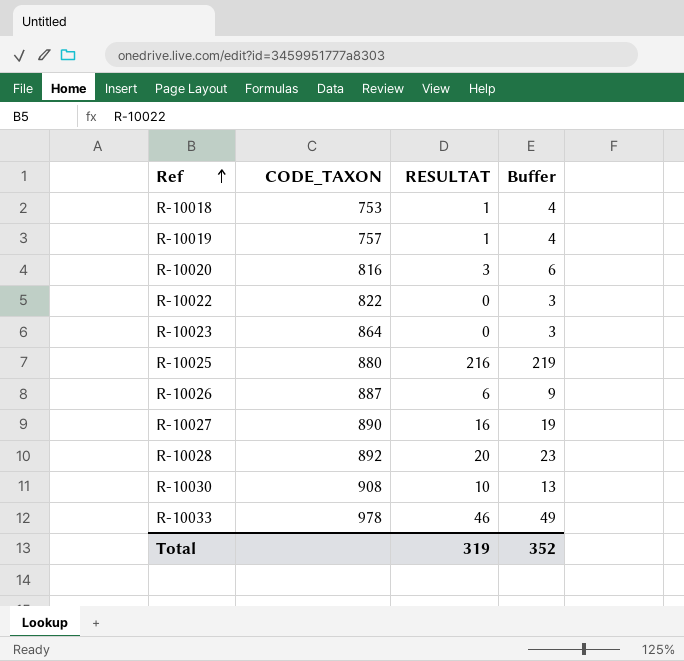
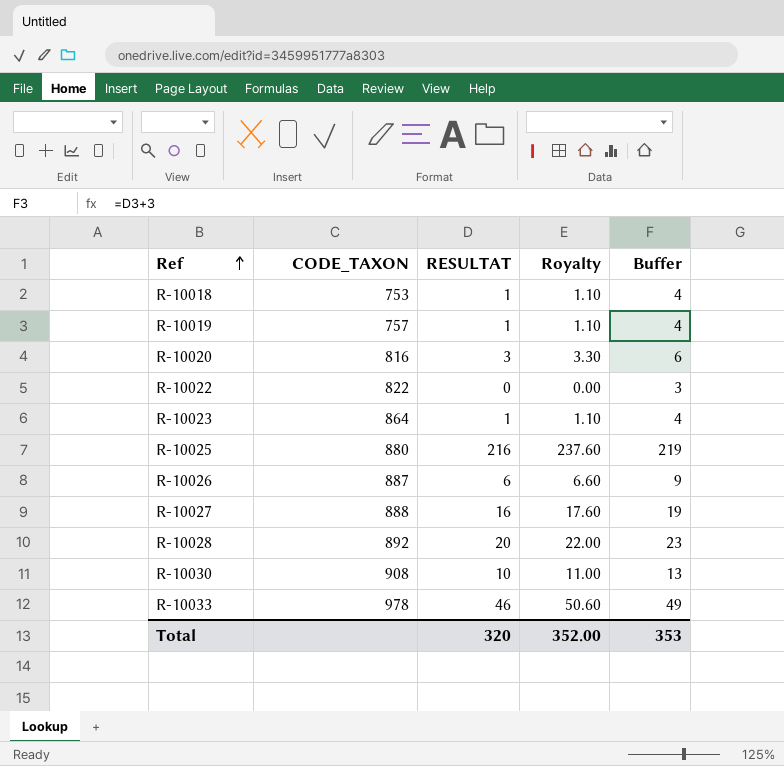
column Royalty | formula: none -> [RESULTAT] * 1.1
R-10023 | RESULTAT: 0 -> 1
R-10023 | Buffer: 3 -> 4
R-10027 | CODE_TAXON: 890 -> 888
Total | RESULTAT: 319 -> 320
Total | Buffer: 352 -> 353

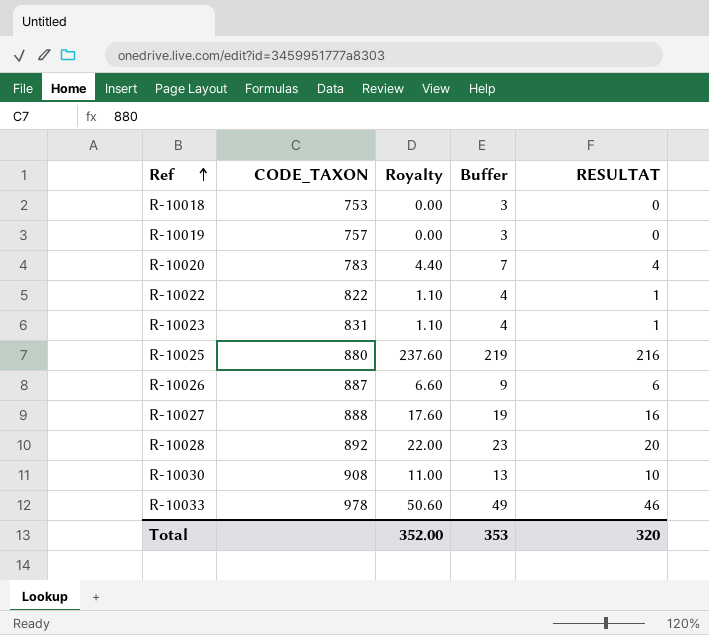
column RESULTAT | position: 3 -> 5
R-10018 | Royalty: 1.10 -> 0.00
R-10018 | Buffer: 4 -> 3
R-10018 | RESULTAT: 1 -> 0
R-10019 | Royalty: 1.10 -> 0.00
R-10019 | Buffer: 4 -> 3
R-10019 | RESULTAT: 1 -> 0
R-10020 | CODE_TAXON: 816 -> 783
R-10020 | Royalty: 3.30 -> 4.40
R-10020 | Buffer: 6 -> 7
R-10020 | RESULTAT: 3 -> 4
R-10022 | Royalty: 0.00 -> 1.10
R-10022 | Buffer: 3 -> 4
R-10022 | RESULTAT: 0 -> 1
R-10023 | CODE_TAXON: 864 -> 831

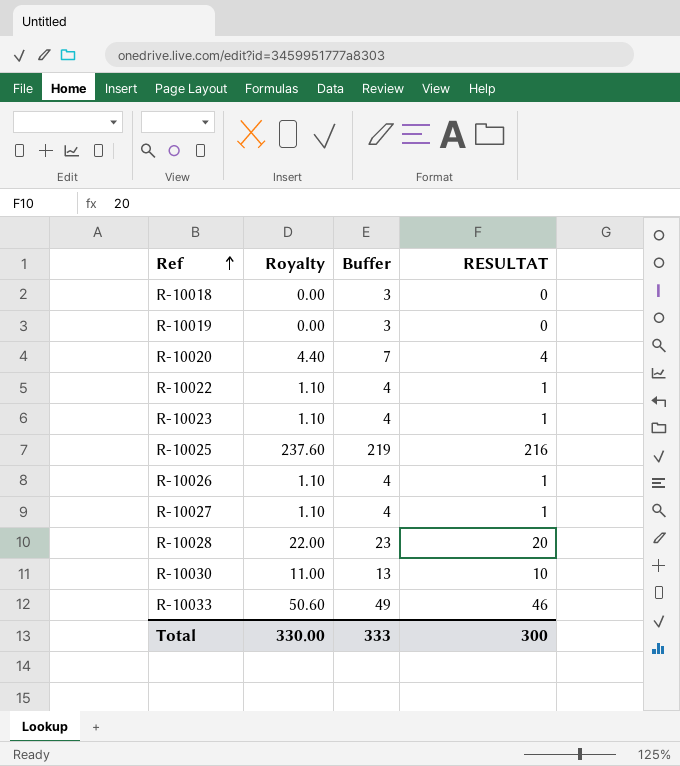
column CODE_TAXON | position: 2 -> none
R-10026 | Royalty: 6.60 -> 1.10
R-10026 | Buffer: 9 -> 4
R-10026 | RESULTAT: 6 -> 1
R-10027 | Royalty: 17.60 -> 1.10
R-10027 | Buffer: 19 -> 4
R-10027 | RESULTAT: 16 -> 1
Total | Royalty: 352.00 -> 330.00
Total | Buffer: 353 -> 333
Total | RESULTAT: 320 -> 300

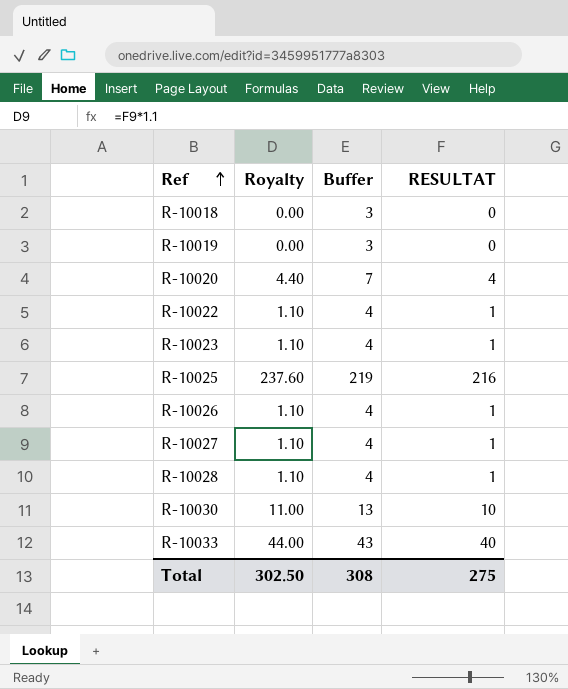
R-10028 | Royalty: 22.00 -> 1.10
R-10028 | Buffer: 23 -> 4
R-10028 | RESULTAT: 20 -> 1
R-10033 | Royalty: 50.60 -> 44.00
R-10033 | Buffer: 49 -> 43
R-10033 | RESULTAT: 46 -> 40
Total | Royalty: 330.00 -> 302.50
Total | Buffer: 333 -> 308
Total | RESULTAT: 300 -> 275

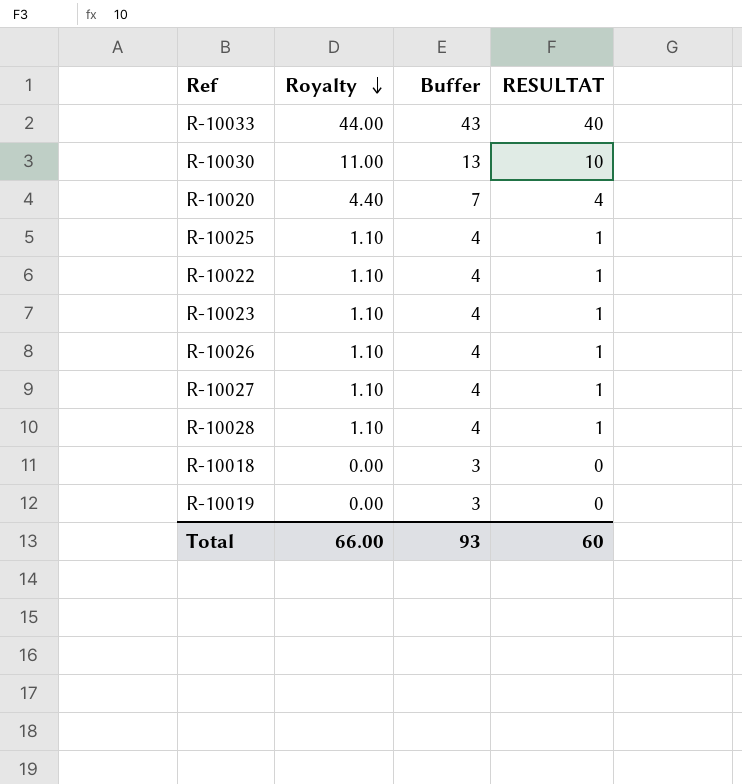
row order: Ref ascending -> Royalty descending
R-10025 | Royalty: 237.60 -> 1.10
R-10025 | Buffer: 219 -> 4
R-10025 | RESULTAT: 216 -> 1
Total | Royalty: 302.50 -> 66.00
Total | Buffer: 308 -> 93
Total | RESULTAT: 275 -> 60

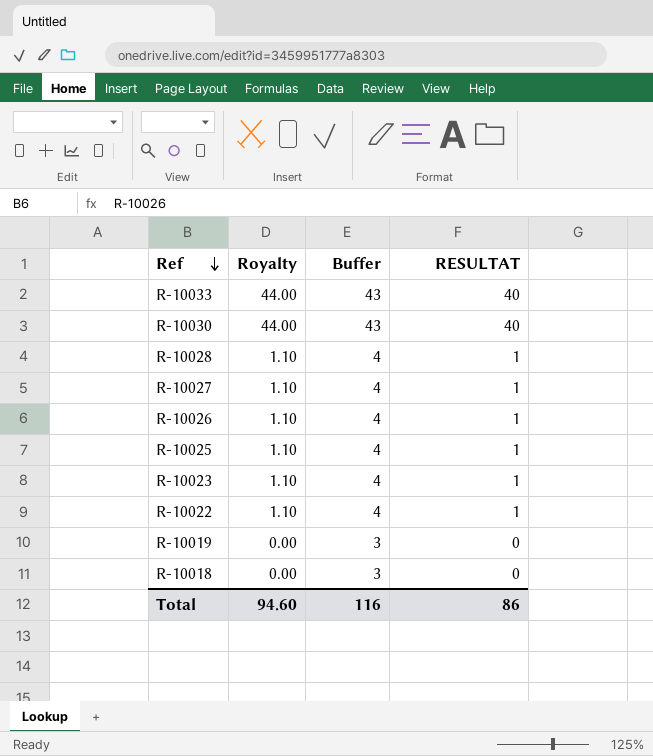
row order: Royalty descending -> Ref descending
row R-10020: 4.40 | 7 | 4 -> none
R-10030 | Royalty: 11.00 -> 44.00
R-10030 | Buffer: 13 -> 43
R-10030 | RESULTAT: 10 -> 40
Total | Royalty: 66.00 -> 94.60
Total | Buffer: 93 -> 116
Total | RESULTAT: 60 -> 86

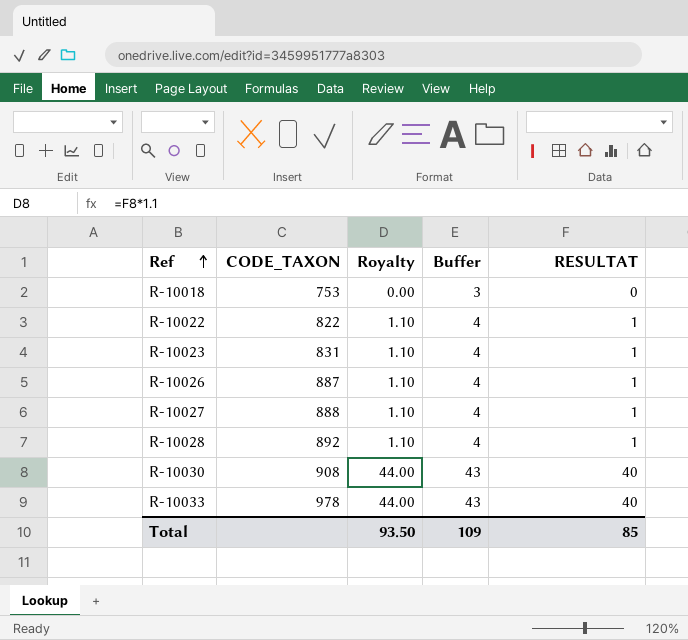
row order: Ref descending -> Ref ascending
column CODE_TAXON | position: none -> 2
row R-10025: 1.10 | 4 | 1 -> none
row R-10019: 0.00 | 3 | 0 -> none
Total | Royalty: 94.60 -> 93.50
Total | Buffer: 116 -> 109
Total | RESULTAT: 86 -> 85

